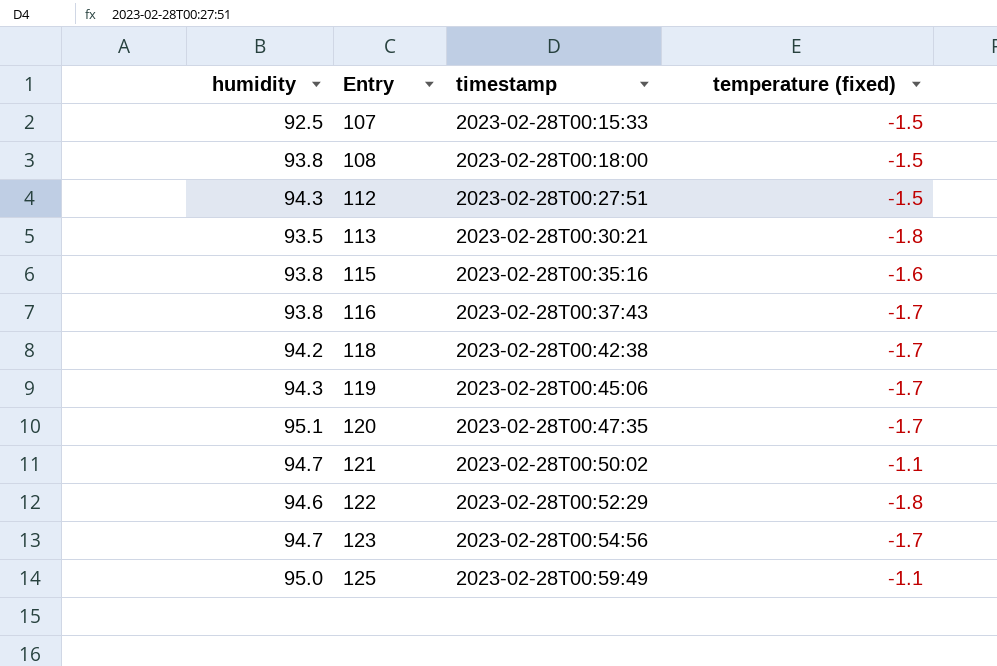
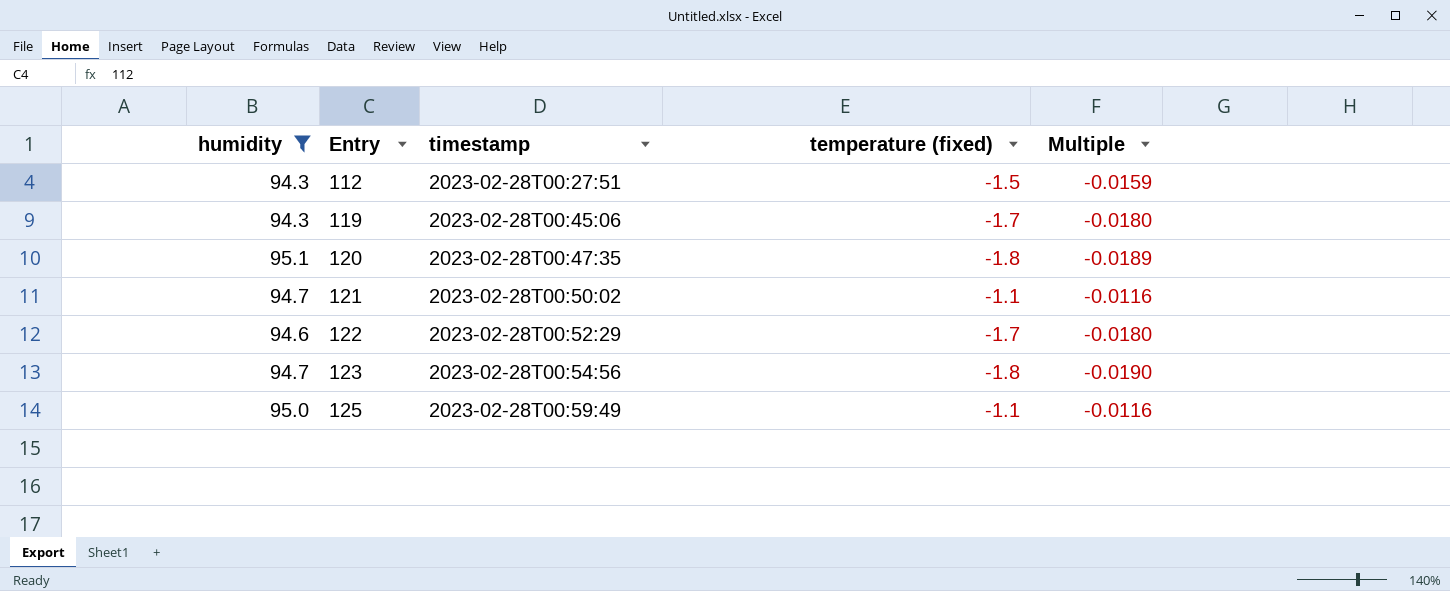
filter: none -> humidity >= 94.3
column Multiple | formula: none -> [temperature (fixed)] / [humidity]
120 | temperature (fixed): -1.7 -> -1.8
122 | temperature (fixed): -1.8 -> -1.7
123 | temperature (fixed): -1.7 -> -1.8

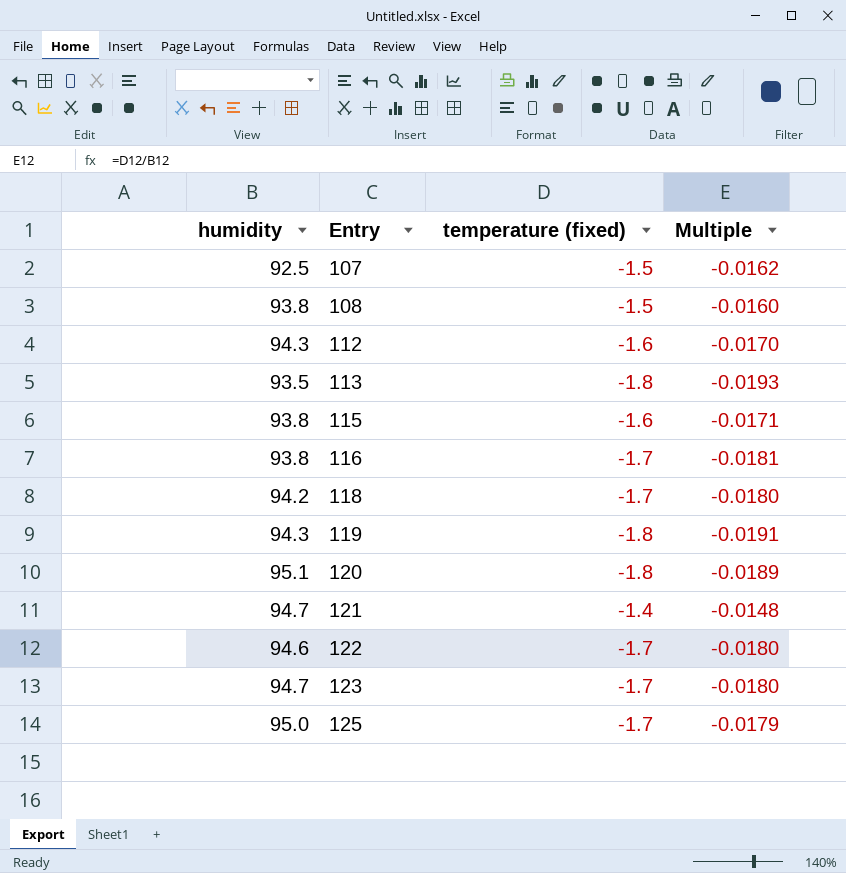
filter: humidity >= 94.3 -> none
column timestamp | position: 3 -> none
112 | temperature (fixed): -1.5 -> -1.6
112 | Multiple: -0.0159 -> -0.0170
119 | temperature (fixed): -1.7 -> -1.8
119 | Multiple: -0.0180 -> -0.0191
121 | temperature (fixed): -1.1 -> -1.4
121 | Multiple: -0.0116 -> -0.0148
123 | temperature (fixed): -1.8 -> -1.7
123 | Multiple: -0.0190 -> -0.0180
125 | temperature (fixed): -1.1 -> -1.7
125 | Multiple: -0.0116 -> -0.0179

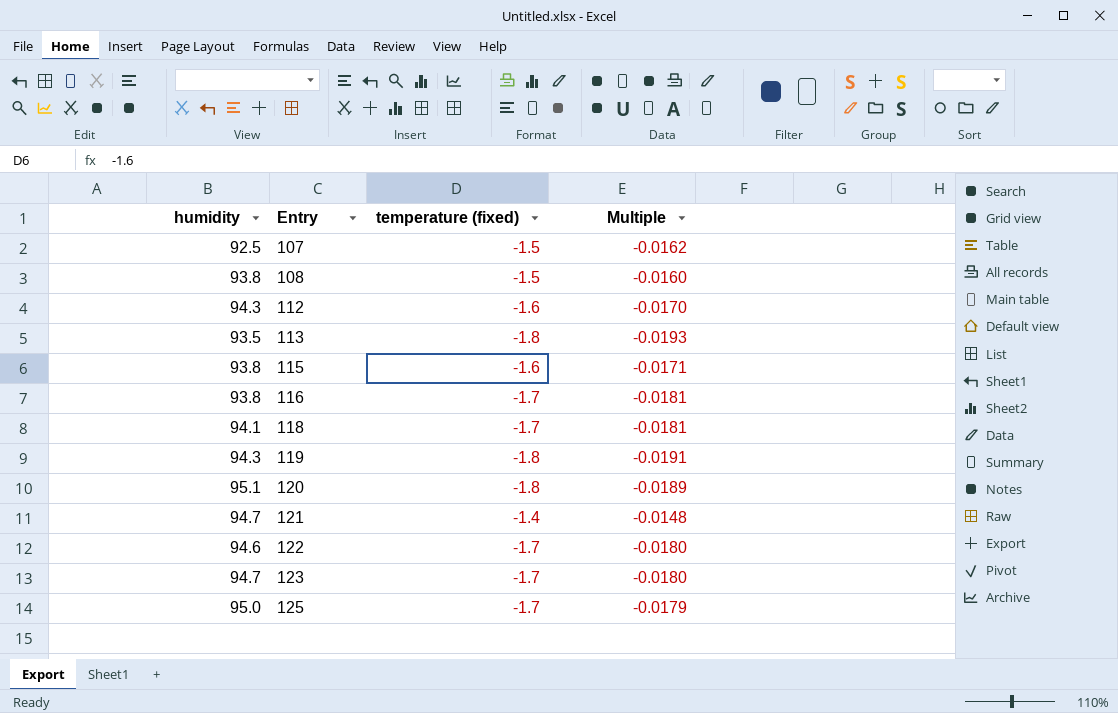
118 | humidity: 94.2 -> 94.1
118 | Multiple: -0.0180 -> -0.0181

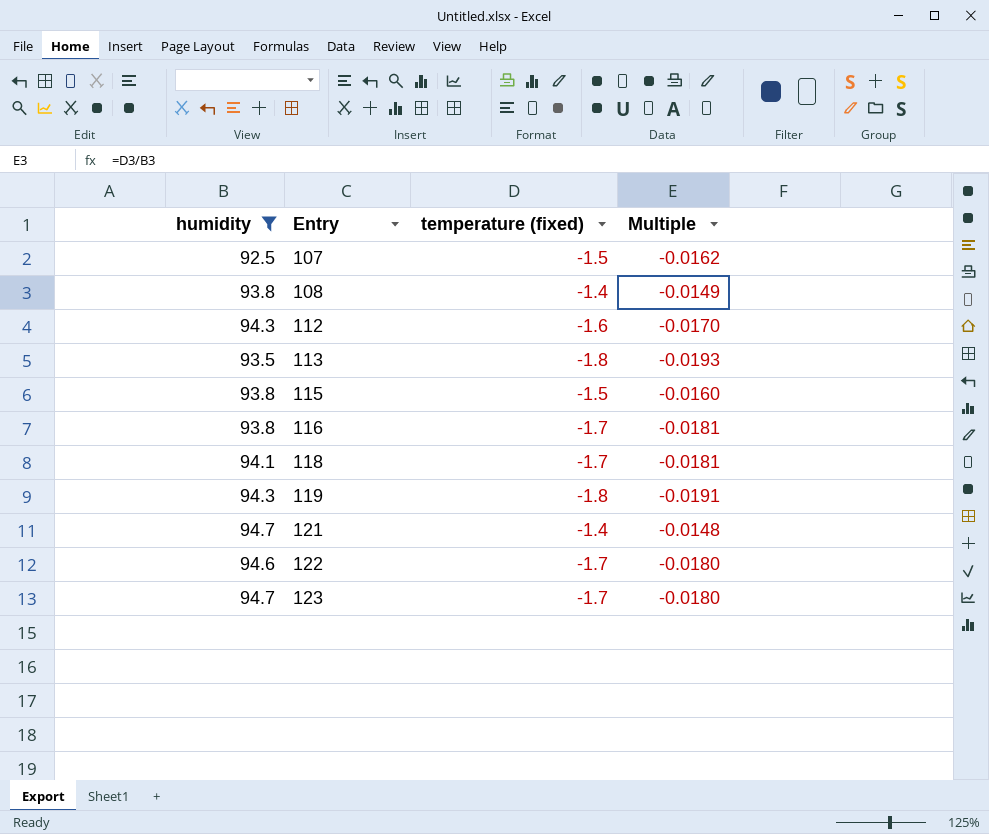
filter: none -> humidity <= 94.7
108 | temperature (fixed): -1.5 -> -1.4
108 | Multiple: -0.0160 -> -0.0149
115 | temperature (fixed): -1.6 -> -1.5
115 | Multiple: -0.0171 -> -0.0160

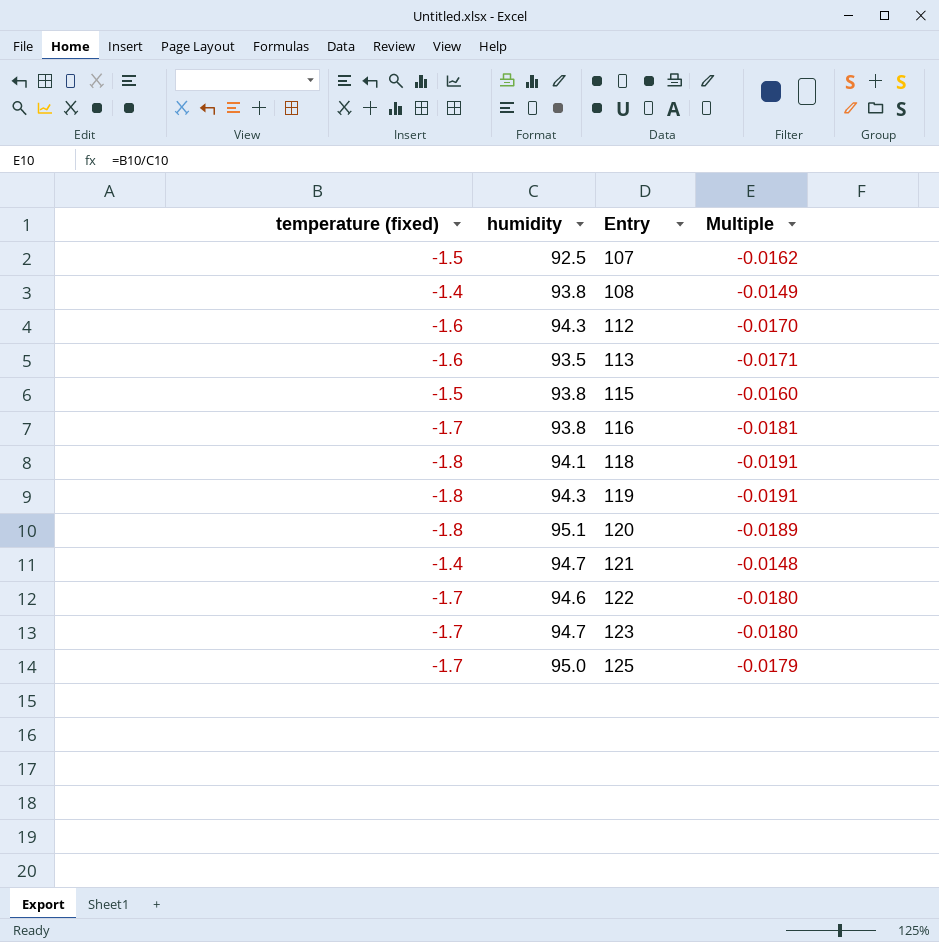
filter: humidity <= 94.7 -> none
column temperature (fixed) | position: 3 -> 1
113 | temperature (fixed): -1.8 -> -1.6
113 | Multiple: -0.0193 -> -0.0171
118 | temperature (fixed): -1.7 -> -1.8
118 | Multiple: -0.0181 -> -0.0191

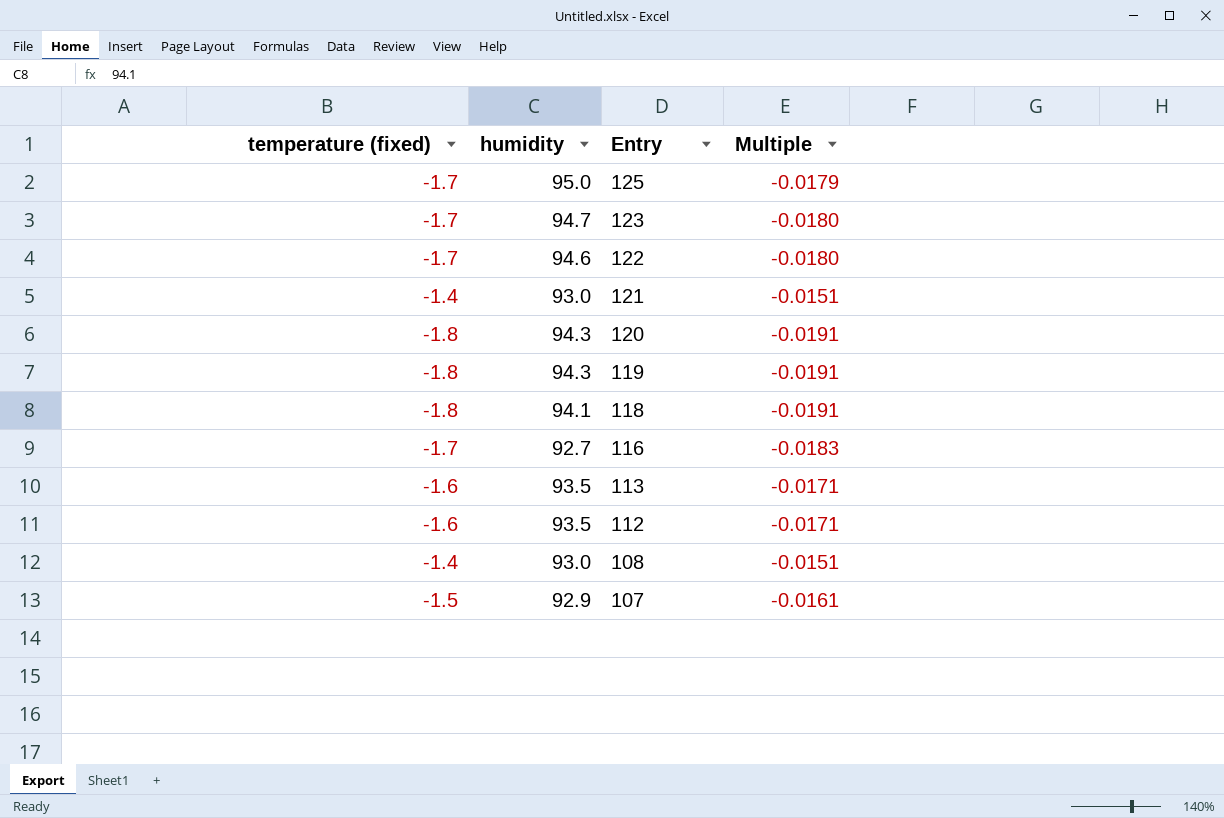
row order: Entry ascending -> Entry descending
row 115: -1.5 | 93.8 | -0.0160 -> none
121 | humidity: 94.7 -> 93.0
121 | Multiple: -0.0148 -> -0.0151
120 | humidity: 95.1 -> 94.3
120 | Multiple: -0.0189 -> -0.0191
116 | humidity: 93.8 -> 92.7
116 | Multiple: -0.0181 -> -0.0183
112 | humidity: 94.3 -> 93.5
112 | Multiple: -0.0170 -> -0.0171
108 | humidity: 93.8 -> 93.0
108 | Multiple: -0.0149 -> -0.0151
107 | humidity: 92.5 -> 92.9
107 | Multiple: -0.0162 -> -0.0161

